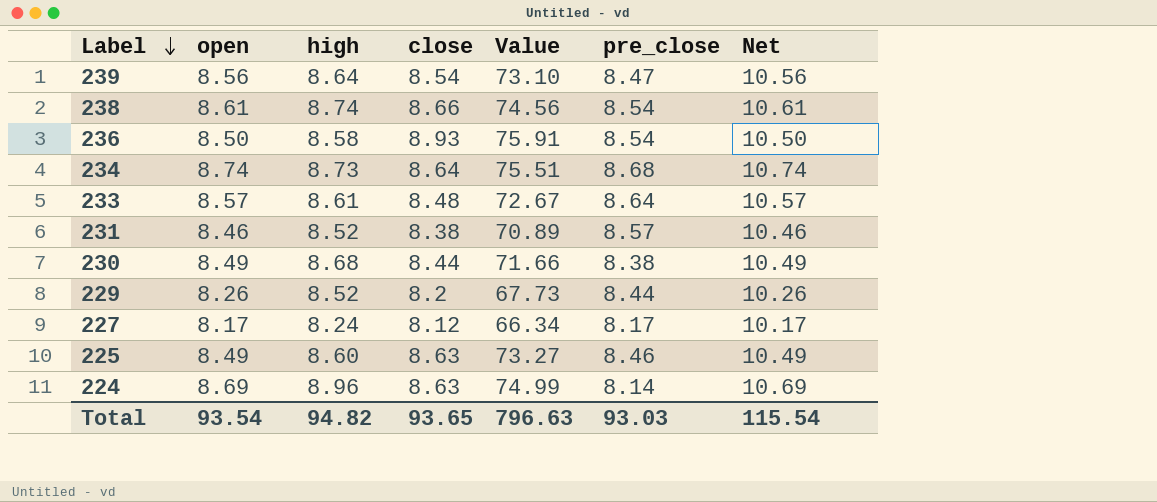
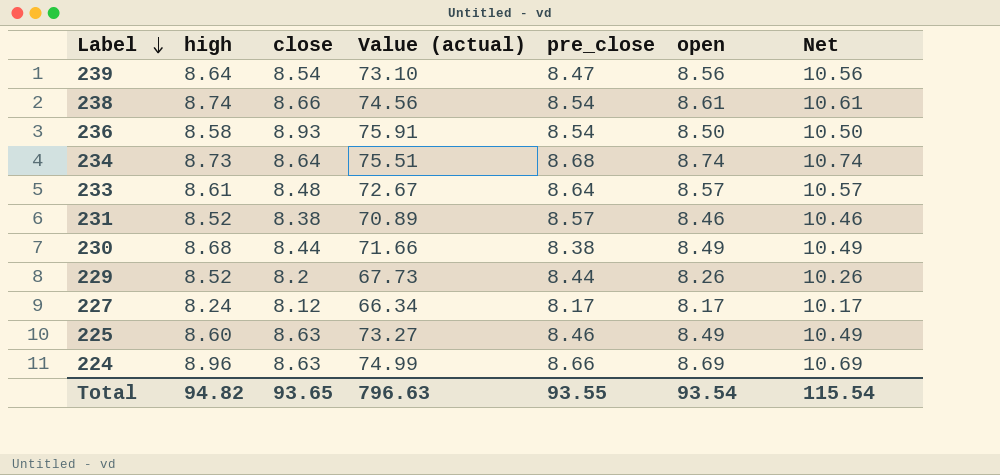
column name: Value -> Value (actual)
column open | position: 2 -> 6
224 | pre_close: 8.14 -> 8.66
Total | pre_close: 93.03 -> 93.55

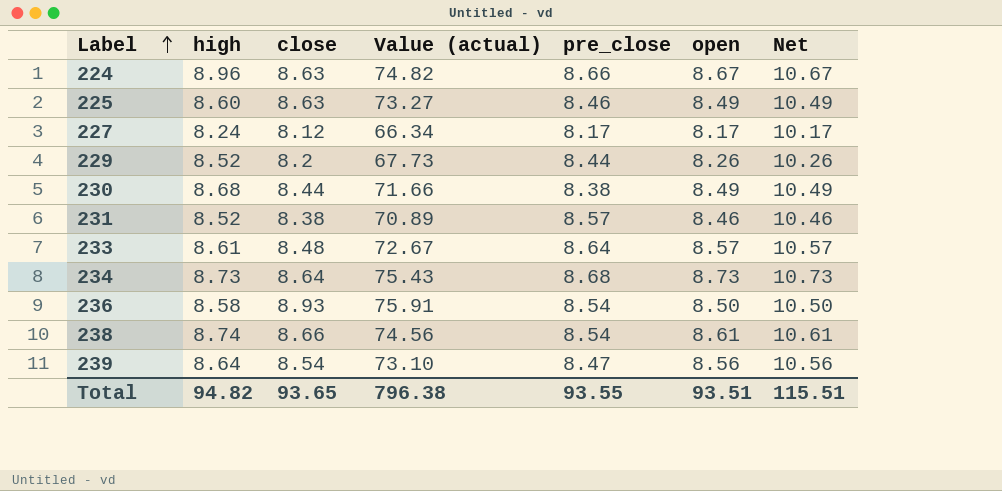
row order: Label descending -> Label ascending
224 | Value (actual): 74.99 -> 74.82
224 | open: 8.69 -> 8.67
224 | Net: 10.69 -> 10.67
234 | Value (actual): 75.51 -> 75.43
234 | open: 8.74 -> 8.73
234 | Net: 10.74 -> 10.73
Total | Value (actual): 796.63 -> 796.38
Total | open: 93.54 -> 93.51
Total | Net: 115.54 -> 115.51

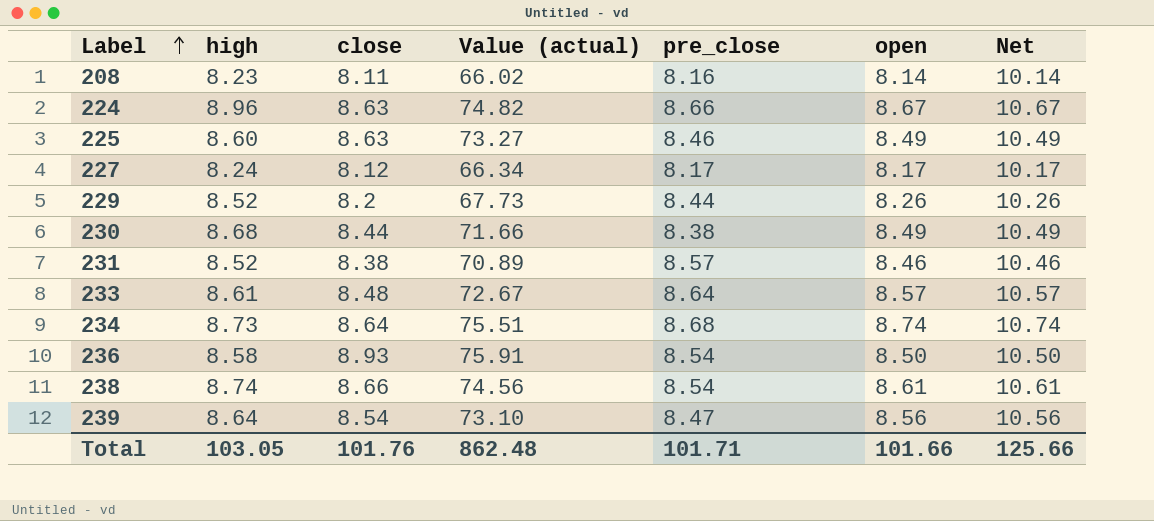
row 208: none -> 8.23 | 8.11 | 66.02 | 8.16 | 8.14 | 10.14
234 | Value (actual): 75.43 -> 75.51
234 | open: 8.73 -> 8.74
234 | Net: 10.73 -> 10.74
Total | high: 94.82 -> 103.05
Total | close: 93.65 -> 101.76
Total | Value (actual): 796.38 -> 862.48
Total | pre_close: 93.55 -> 101.71
Total | open: 93.51 -> 101.66
Total | Net: 115.51 -> 125.66

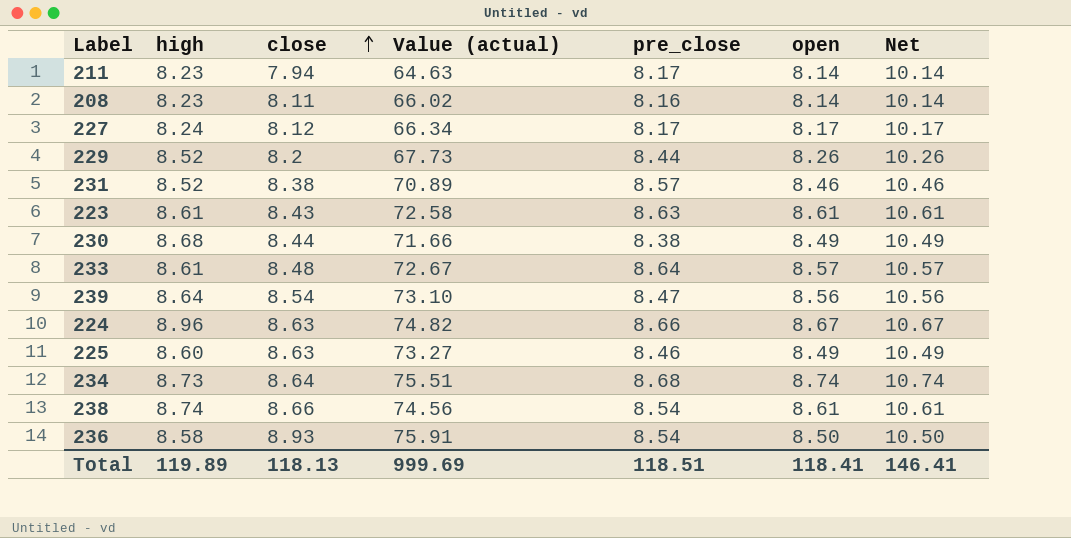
row order: Label ascending -> close ascending
row 211: none -> 8.23 | 7.94 | 64.63 | 8.17 | 8.14 | 10.14
row 223: none -> 8.61 | 8.43 | 72.58 | 8.63 | 8.61 | 10.61
Total | high: 103.05 -> 119.89
Total | close: 101.76 -> 118.13
Total | Value (actual): 862.48 -> 999.69
Total | pre_close: 101.71 -> 118.51
Total | open: 101.66 -> 118.41
Total | Net: 125.66 -> 146.41

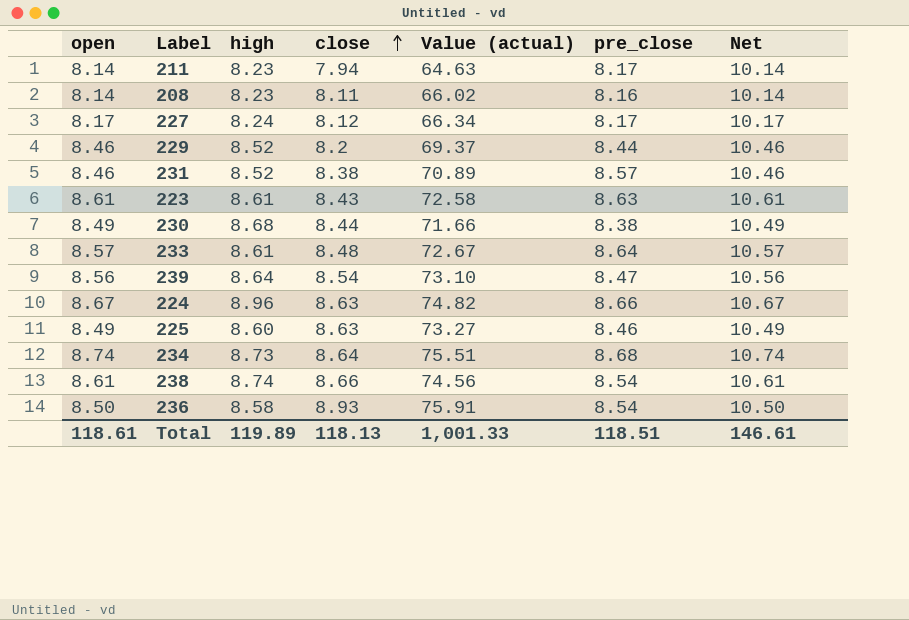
column open | position: 6 -> 1
229 | open: 8.26 -> 8.46
229 | Value (actual): 67.73 -> 69.37
229 | Net: 10.26 -> 10.46
Total | open: 118.41 -> 118.61
Total | Value (actual): 999.69 -> 1,001.33
Total | Net: 146.41 -> 146.61

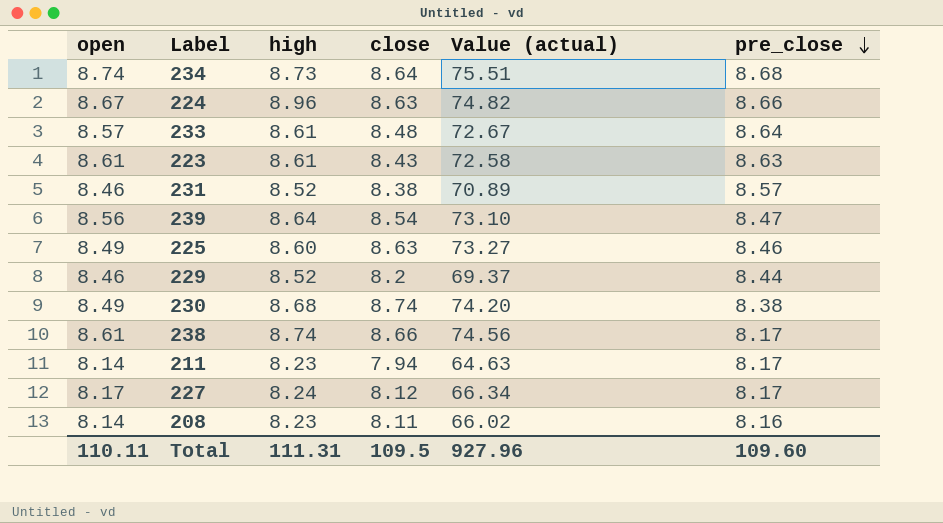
row order: close ascending -> pre_close descending
column Net | formula: [open] + 2 -> none
row 236: 8.50 | 8.58 | 8.93 | 75.91 | 8.54 | 10.50 -> none
230 | close: 8.44 -> 8.74
230 | Value (actual): 71.66 -> 74.20
238 | pre_close: 8.54 -> 8.17
Total | open: 118.61 -> 110.11
Total | high: 119.89 -> 111.31
Total | close: 118.13 -> 109.5
Total | Value (actual): 1,001.33 -> 927.96
Total | pre_close: 118.51 -> 109.60

